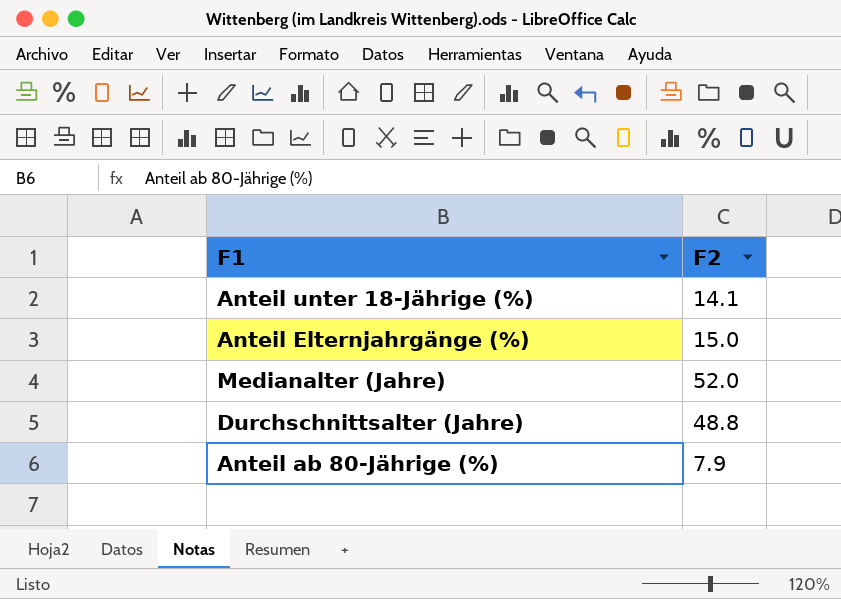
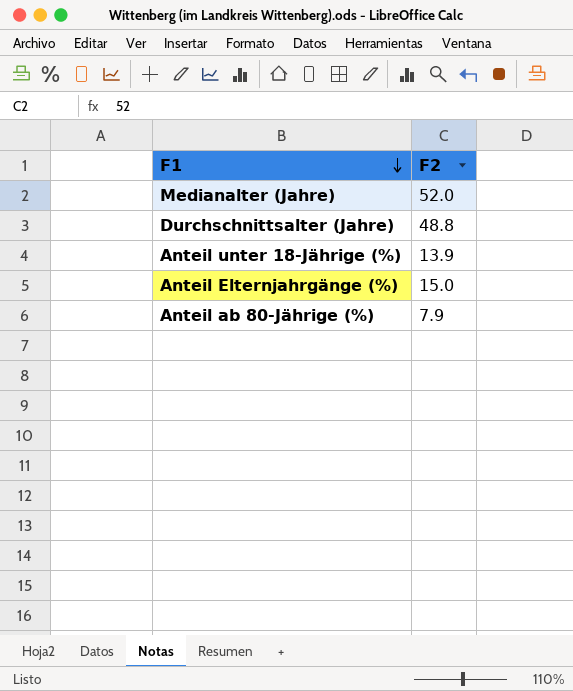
row order: none -> F1 descending
Anteil unter 18-Jährige (%) | F2: 14.1 -> 13.9

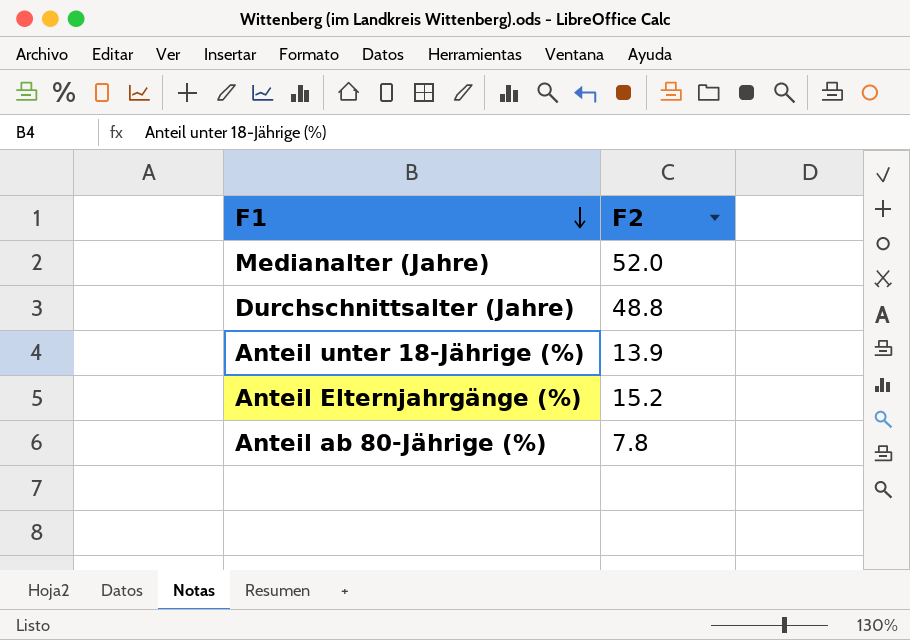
Anteil Elternjahrgänge (%) | F2: 15.0 -> 15.2
Anteil ab 80-Jährige (%) | F2: 7.9 -> 7.8

